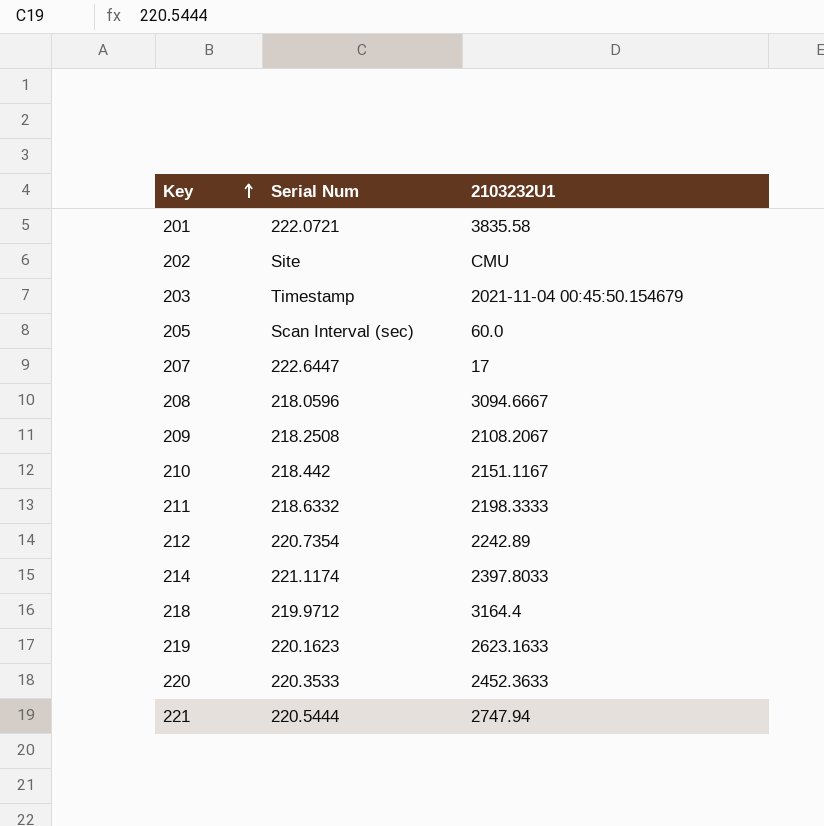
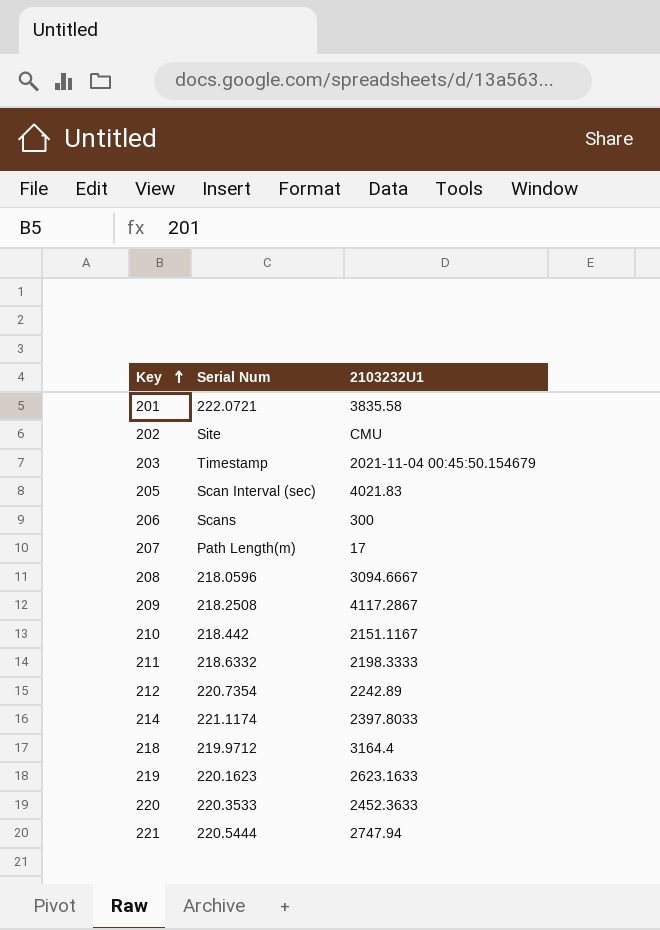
205 | 2103232U1: 60.0 -> 4021.83
row 206: none -> Scans | 300
207 | Serial Num: 222.6447 -> Path Length(m)
209 | 2103232U1: 2108.2067 -> 4117.2867

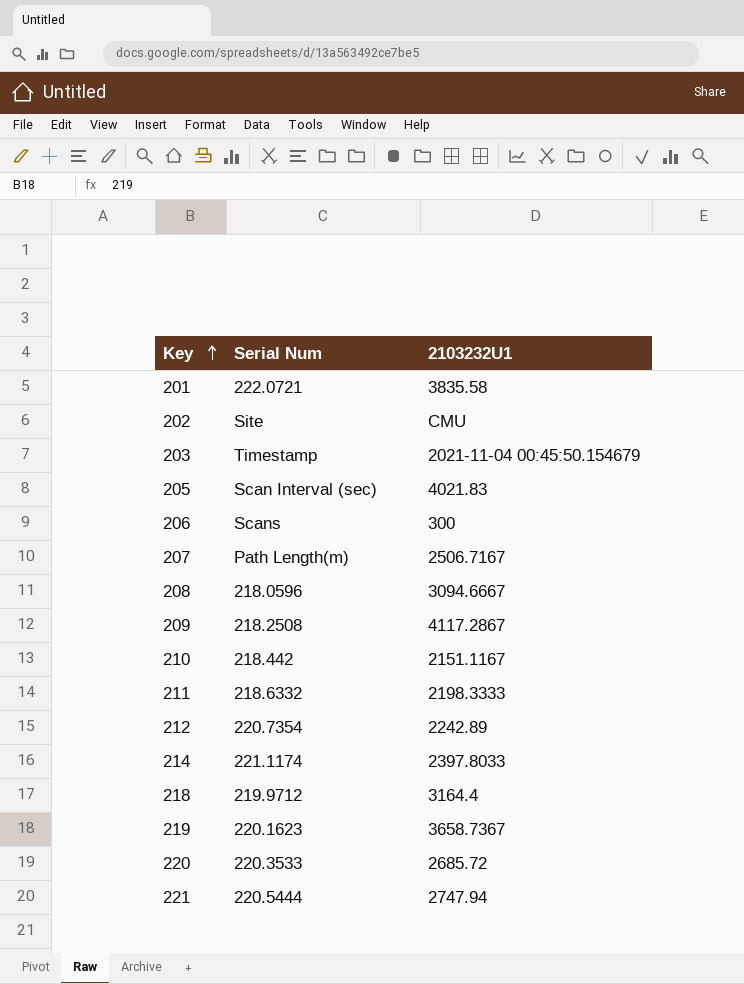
207 | 2103232U1: 17 -> 2506.7167
219 | 2103232U1: 2623.1633 -> 3658.7367
220 | 2103232U1: 2452.3633 -> 2685.72

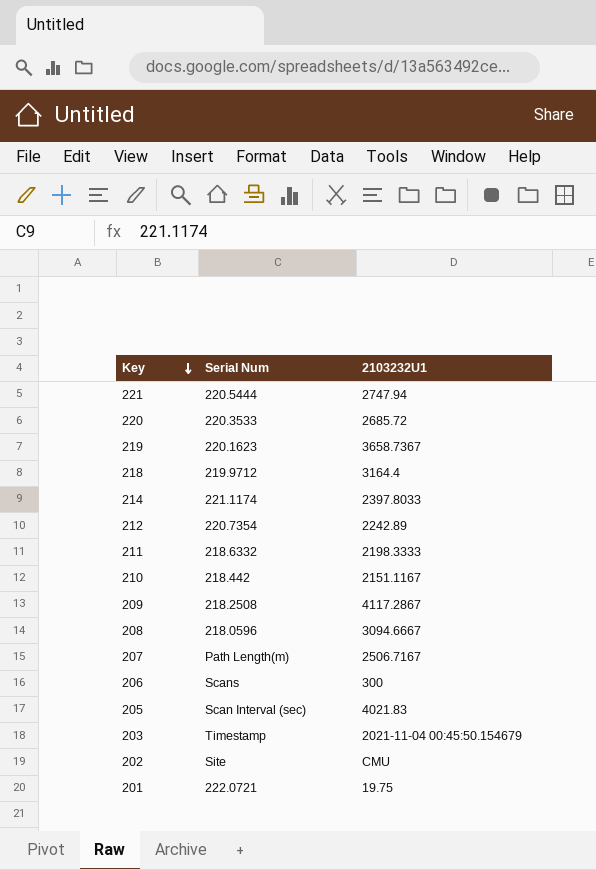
row order: Key ascending -> Key descending
201 | 2103232U1: 3835.58 -> 19.75

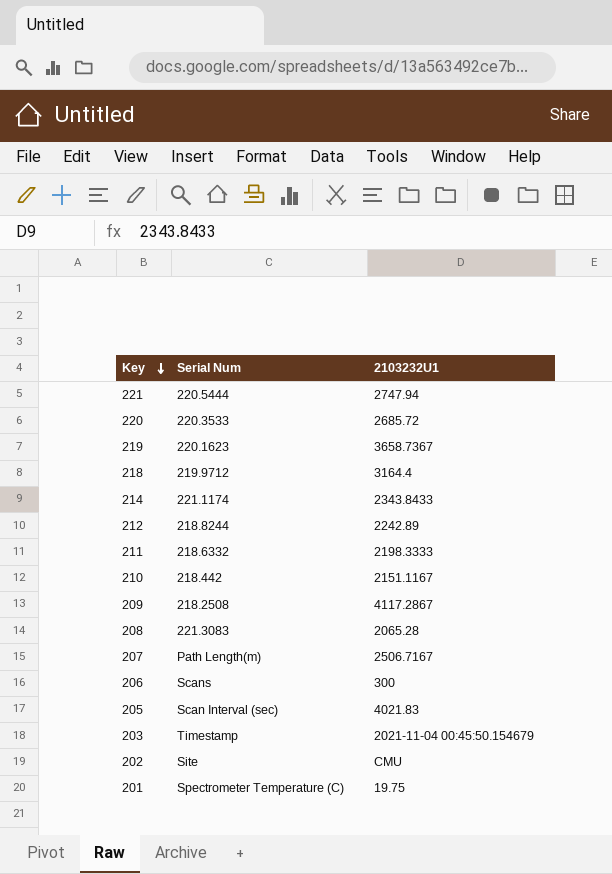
214 | 2103232U1: 2397.8033 -> 2343.8433
212 | Serial Num: 220.7354 -> 218.8244
208 | Serial Num: 218.0596 -> 221.3083
208 | 2103232U1: 3094.6667 -> 2065.28
201 | Serial Num: 222.0721 -> Spectrometer Temperature (C)

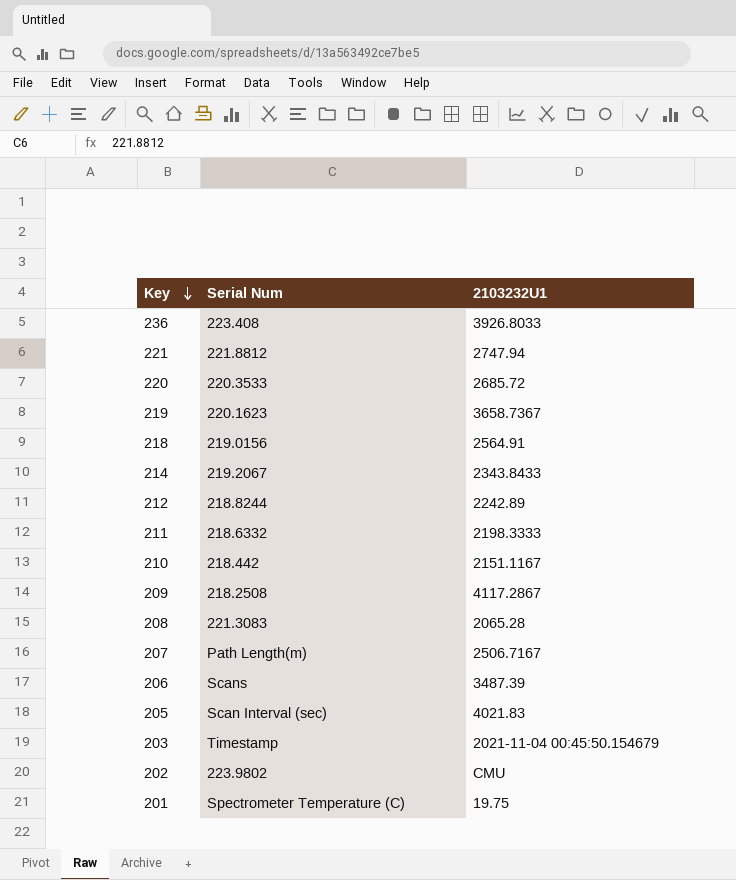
row 236: none -> 223.408 | 3926.8033
221 | Serial Num: 220.5444 -> 221.8812
218 | Serial Num: 219.9712 -> 219.0156
218 | 2103232U1: 3164.4 -> 2564.91
214 | Serial Num: 221.1174 -> 219.2067
206 | 2103232U1: 300 -> 3487.39
202 | Serial Num: Site -> 223.9802

